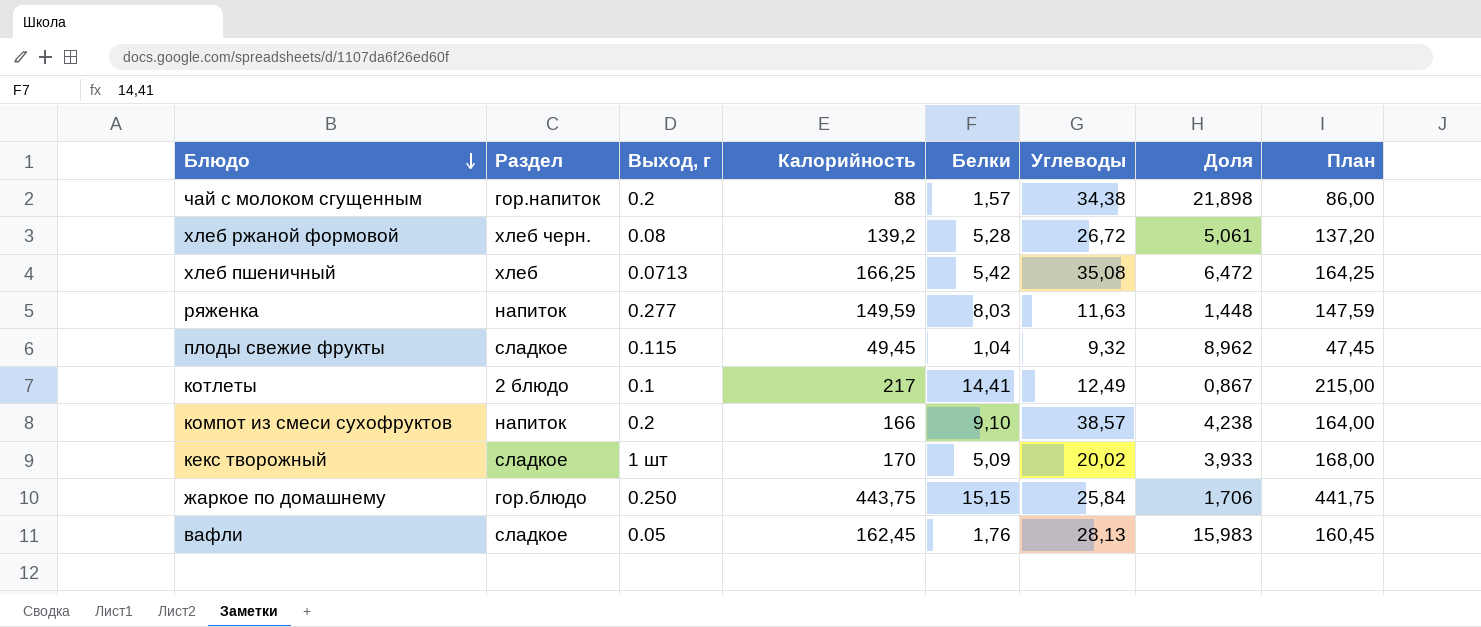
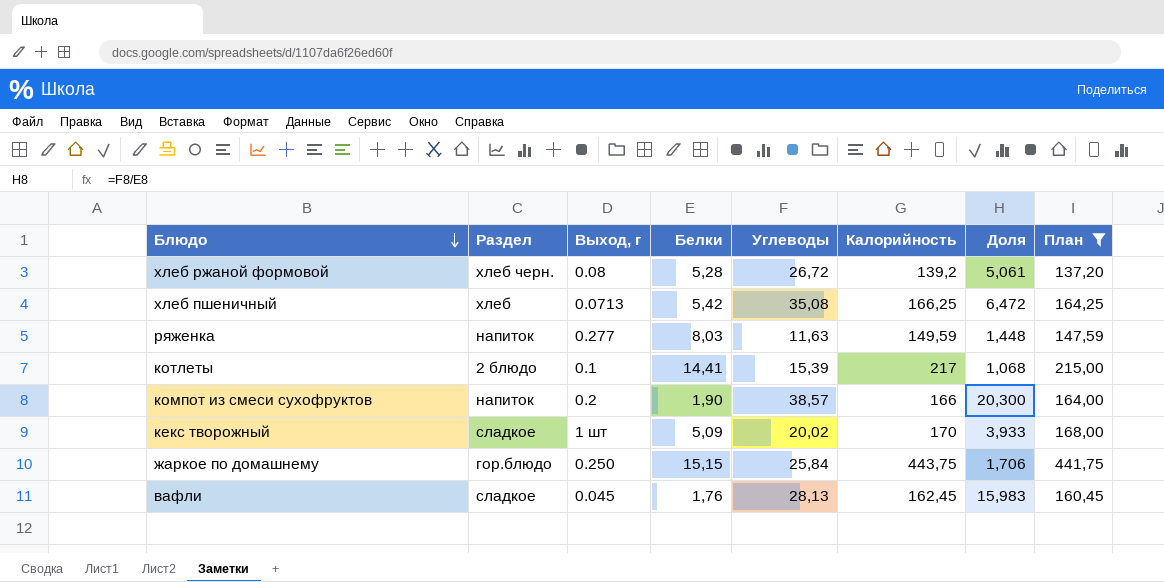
filter: none -> План >= 137,20
column Калорийность | position: 4 -> 6
котлеты | Углеводы: 12,49 -> 15,39
котлеты | Доля: 0,867 -> 1,068
компот из смеси сухофруктов | Белки: 9,10 -> 1,90
компот из смеси сухофруктов | Доля: 4,238 -> 20,300
вафли | Выход, г: 0.05 -> 0.045

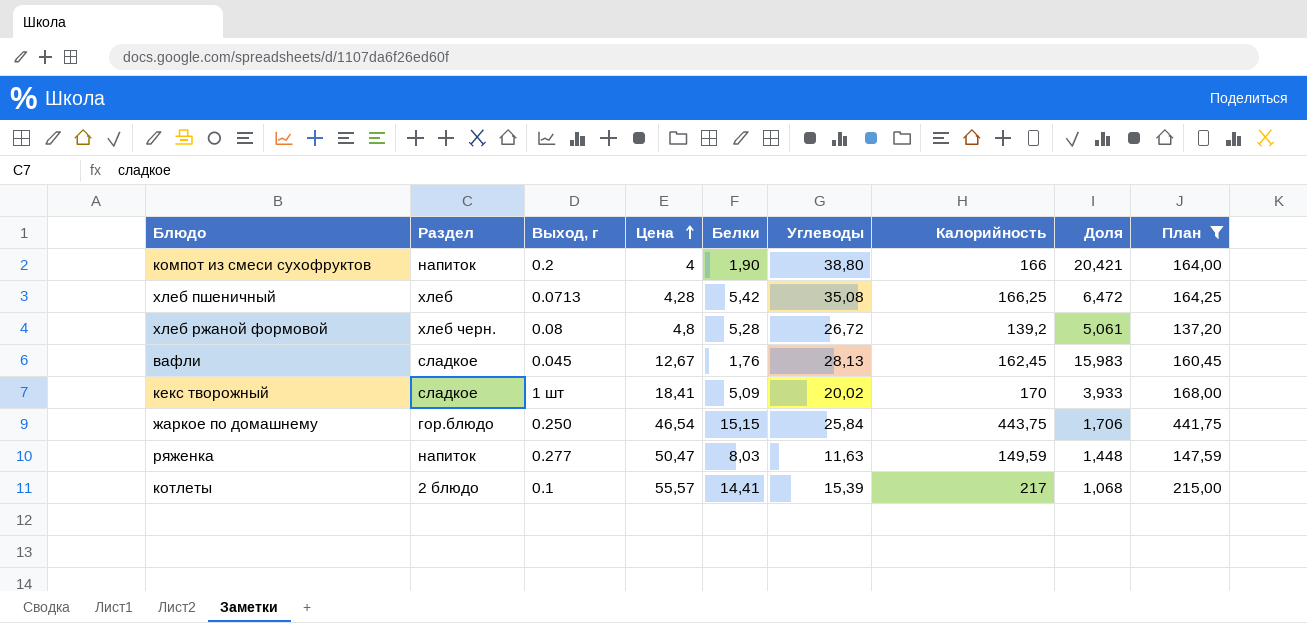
row order: Блюдо descending -> Цена ascending
column Цена | position: none -> 4
компот из смеси сухофруктов | Углеводы: 38,57 -> 38,80
компот из смеси сухофруктов | Доля: 20,300 -> 20,421

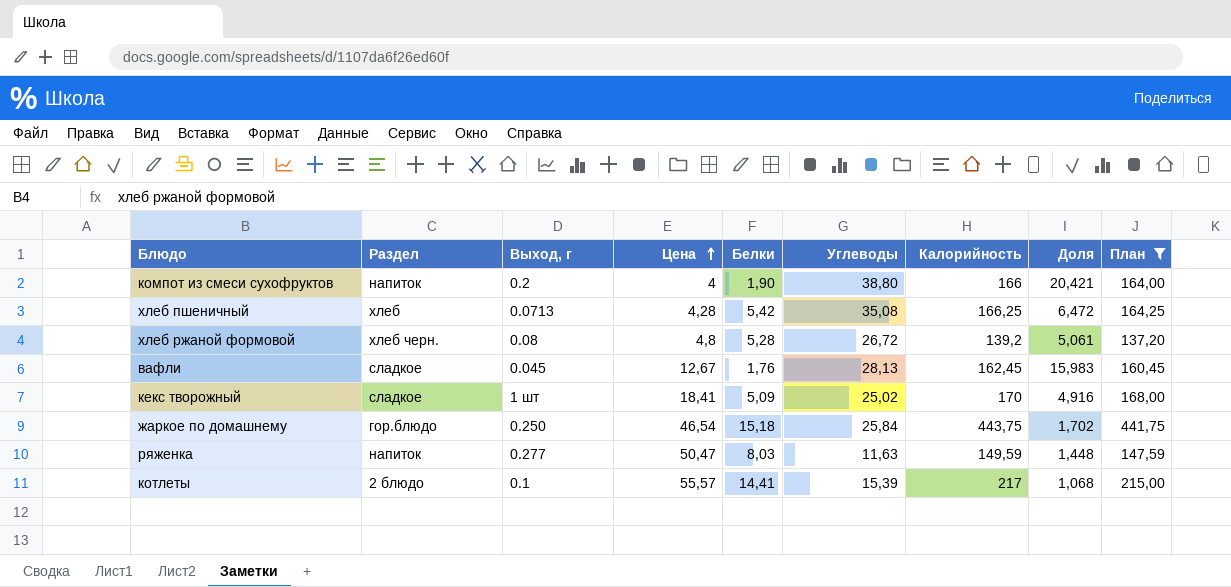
кекс творожный | Углеводы: 20,02 -> 25,02
кекс творожный | Доля: 3,933 -> 4,916
жаркое по домашнему | Белки: 15,15 -> 15,18
жаркое по домашнему | Доля: 1,706 -> 1,702

